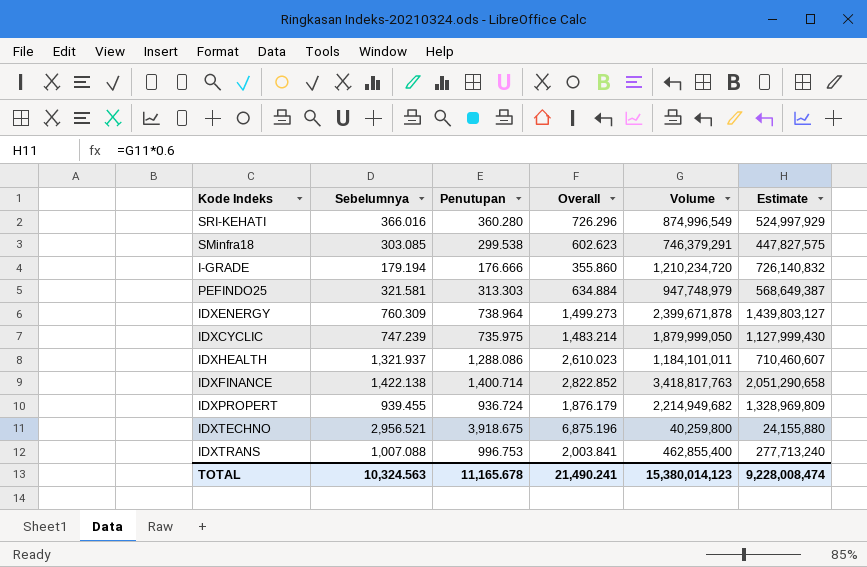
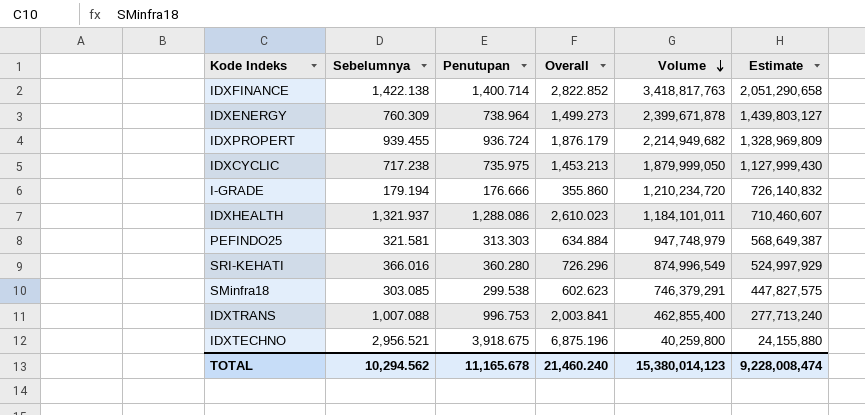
row order: none -> Volume descending
IDXCYCLIC | Sebelumnya: 747.239 -> 717.238
IDXCYCLIC | Overall: 1,483.214 -> 1,453.213
TOTAL | Sebelumnya: 10,324.563 -> 10,294.562
TOTAL | Overall: 21,490.241 -> 21,460.240

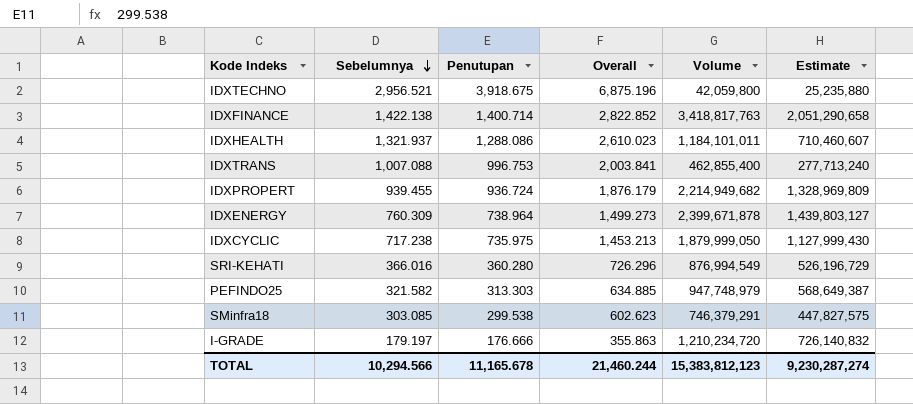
row order: Volume descending -> Sebelumnya descending
IDXTECHNO | Volume: 40,259,800 -> 42,059,800
IDXTECHNO | Estimate: 24,155,880 -> 25,235,880
SRI-KEHATI | Volume: 874,996,549 -> 876,994,549
SRI-KEHATI | Estimate: 524,997,929 -> 526,196,729
PEFINDO25 | Sebelumnya: 321.581 -> 321.582
PEFINDO25 | Overall: 634.884 -> 634.885
I-GRADE | Sebelumnya: 179.194 -> 179.197
I-GRADE | Overall: 355.860 -> 355.863
TOTAL | Sebelumnya: 10,294.562 -> 10,294.566
TOTAL | Overall: 21,460.240 -> 21,460.244
TOTAL | Volume: 15,380,014,123 -> 15,383,812,123
TOTAL | Estimate: 9,228,008,474 -> 9,230,287,274

